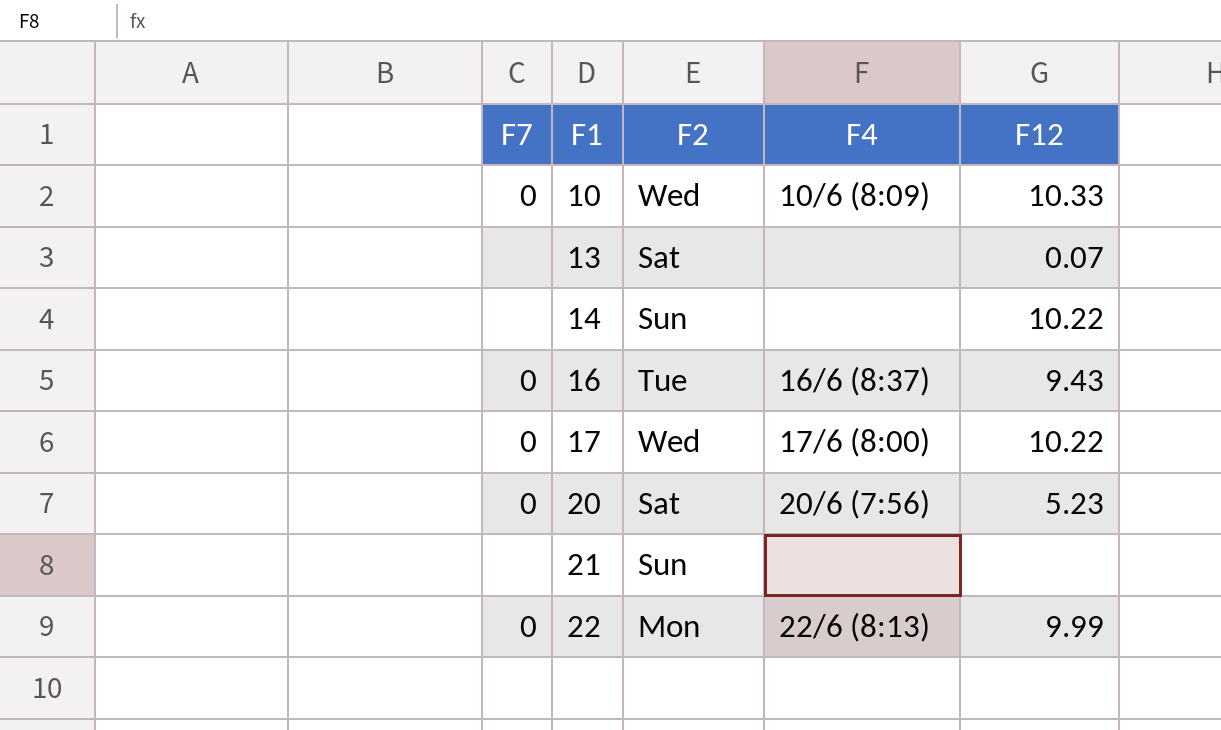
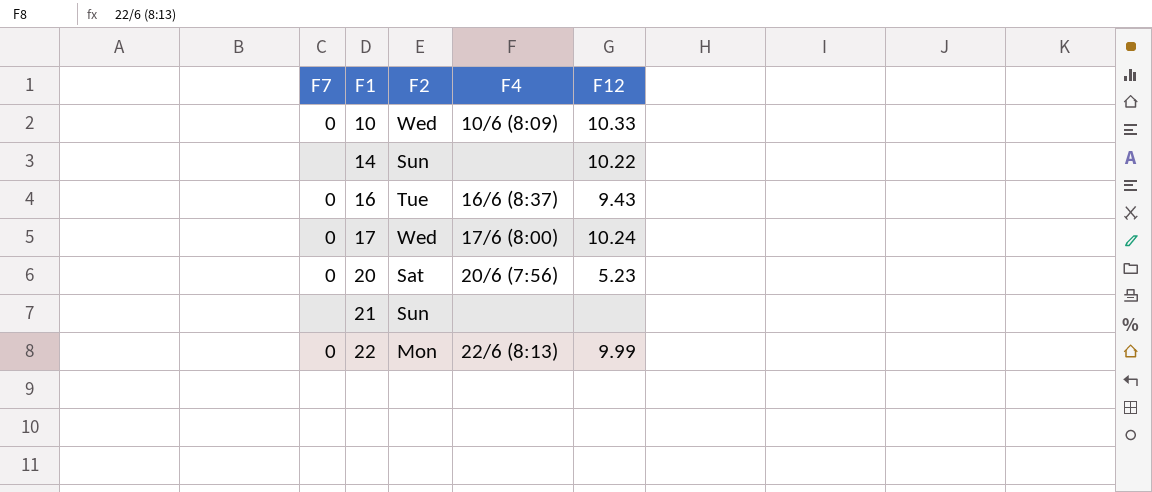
row 13: none | Sat | none | 0.07 -> none
17 | F12: 10.22 -> 10.24

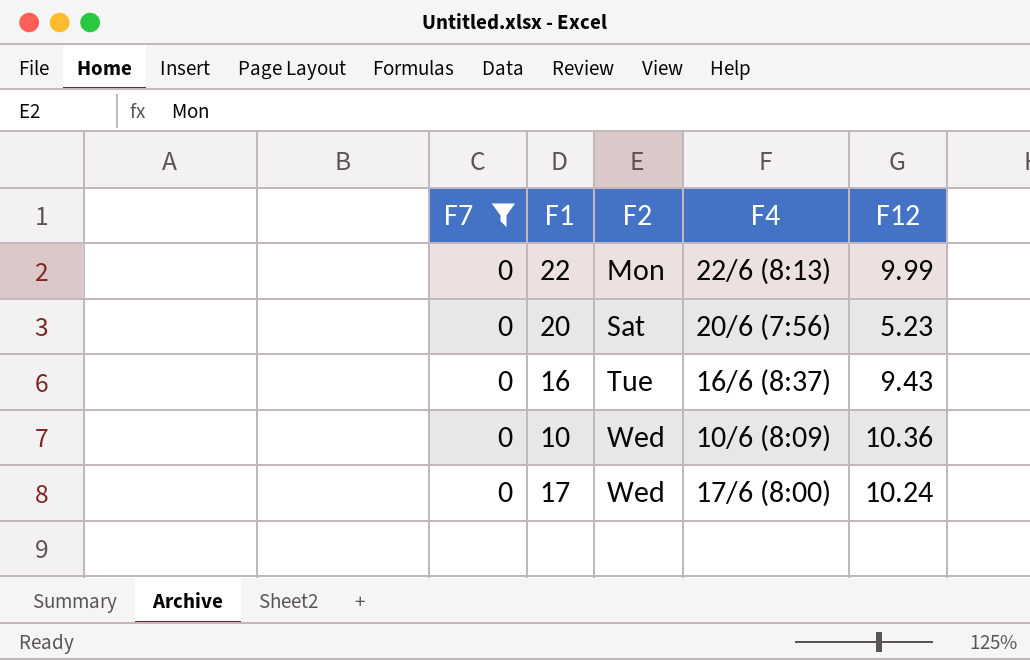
filter: none -> F7 = 0
row order: F1 ascending -> F2 ascending
10 | F12: 10.33 -> 10.36

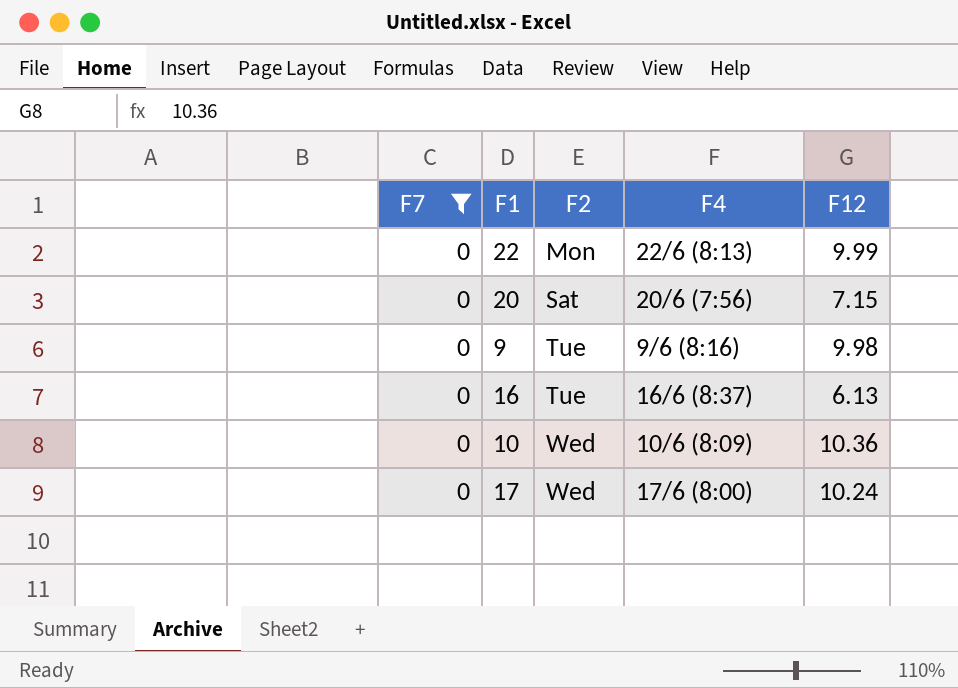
20 | F12: 5.23 -> 7.15
row 9: none -> 0 | Tue | 9/6 (8:16) | 9.98
16 | F12: 9.43 -> 6.13

